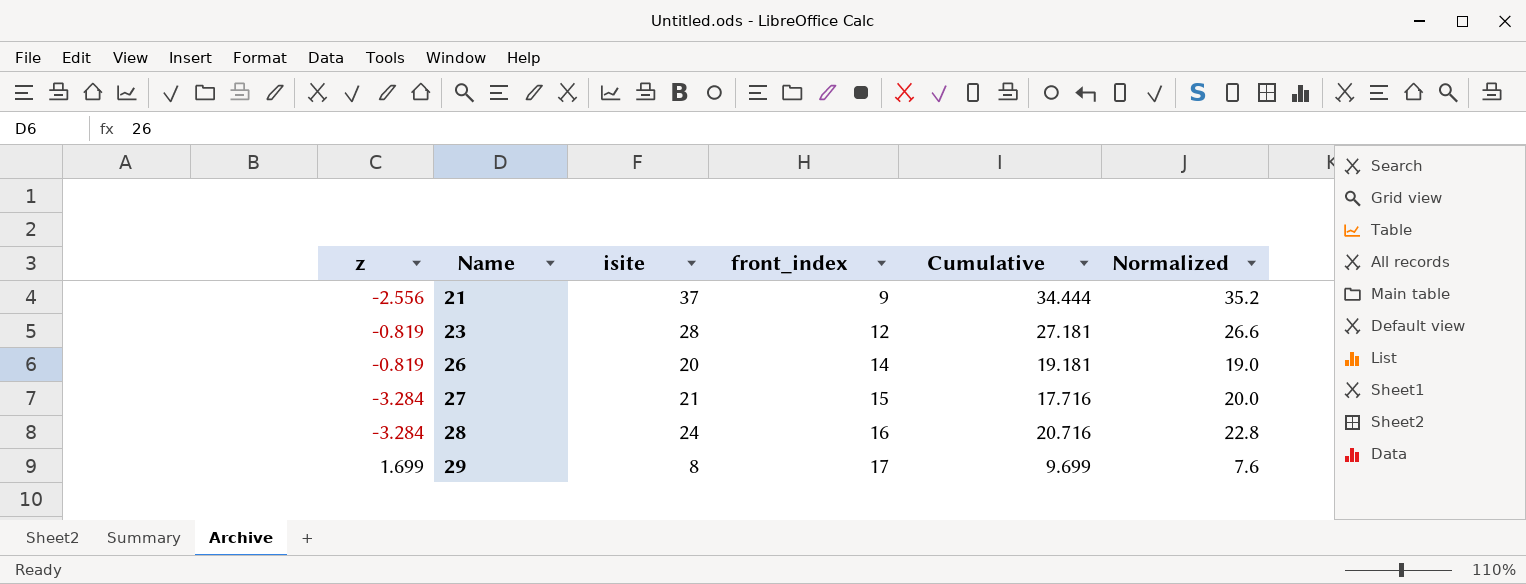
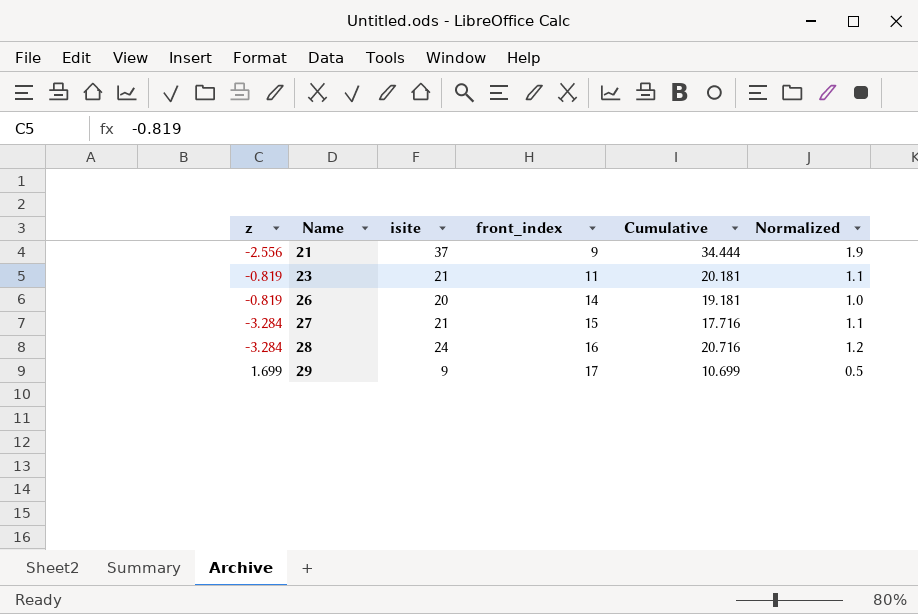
column Normalized | formula: [isite] * 0.95 -> [isite] * 0.05
23 | isite: 28 -> 21
23 | front_index: 12 -> 11
23 | Cumulative: 27.181 -> 20.181
29 | isite: 8 -> 9
29 | Cumulative: 9.699 -> 10.699

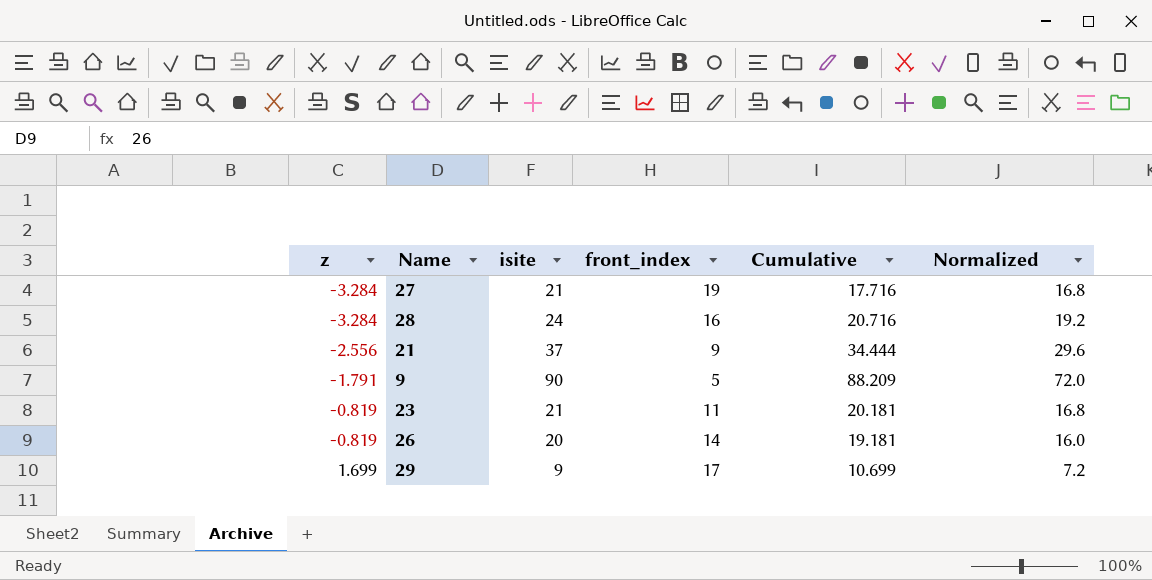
row order: Name ascending -> z ascending
column Normalized | formula: [isite] * 0.05 -> [isite] * 0.8
27 | front_index: 15 -> 19
row 9: none -> -1.791 | 90 | 5 | 88.209 | 72.0

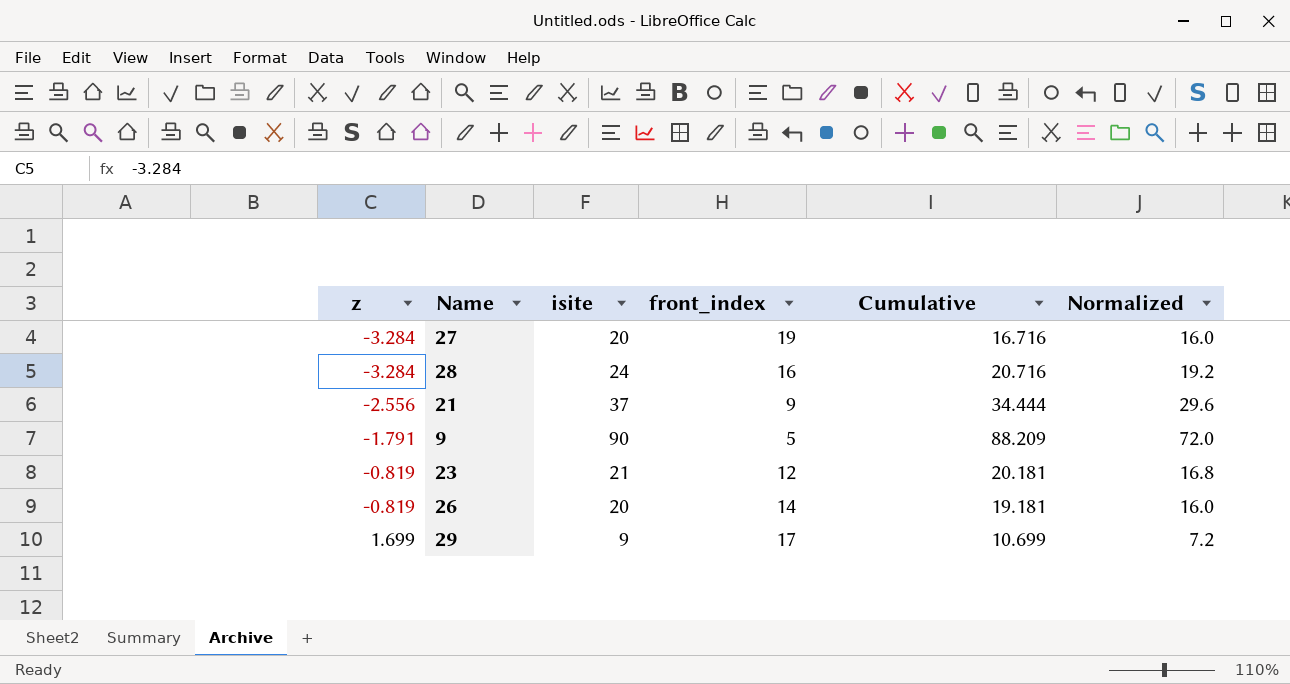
27 | isite: 21 -> 20
27 | Cumulative: 17.716 -> 16.716
27 | Normalized: 16.8 -> 16.0
23 | front_index: 11 -> 12

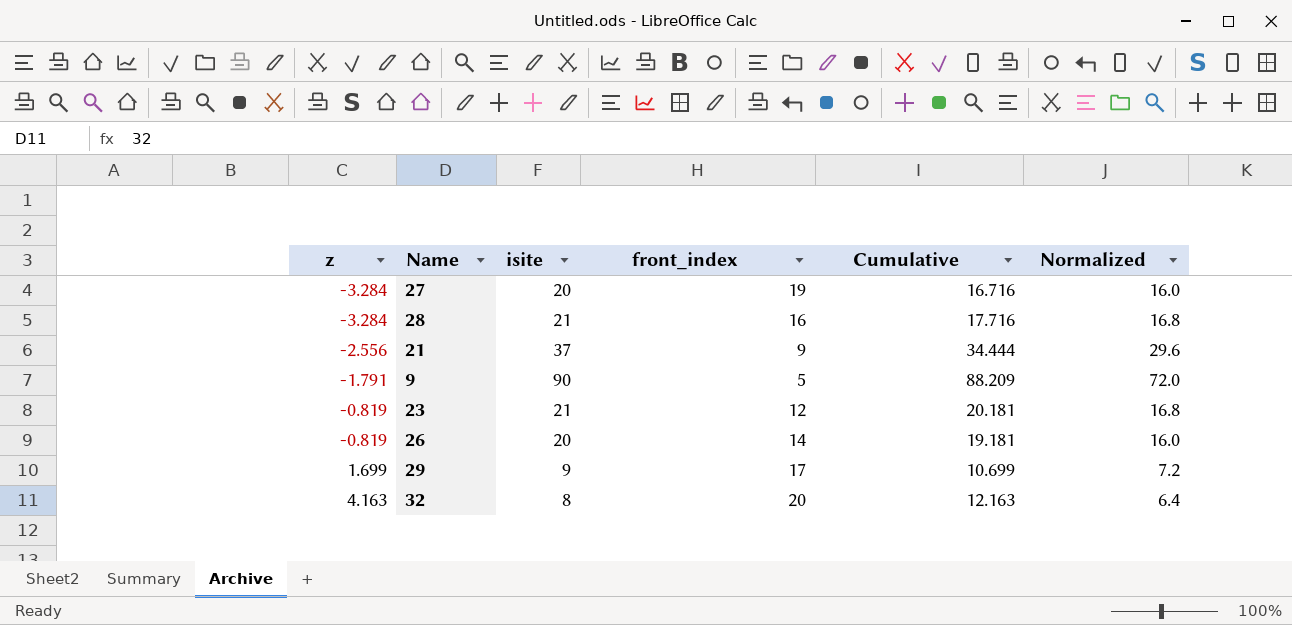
28 | isite: 24 -> 21
28 | Cumulative: 20.716 -> 17.716
28 | Normalized: 19.2 -> 16.8
row 32: none -> 4.163 | 8 | 20 | 12.163 | 6.4

